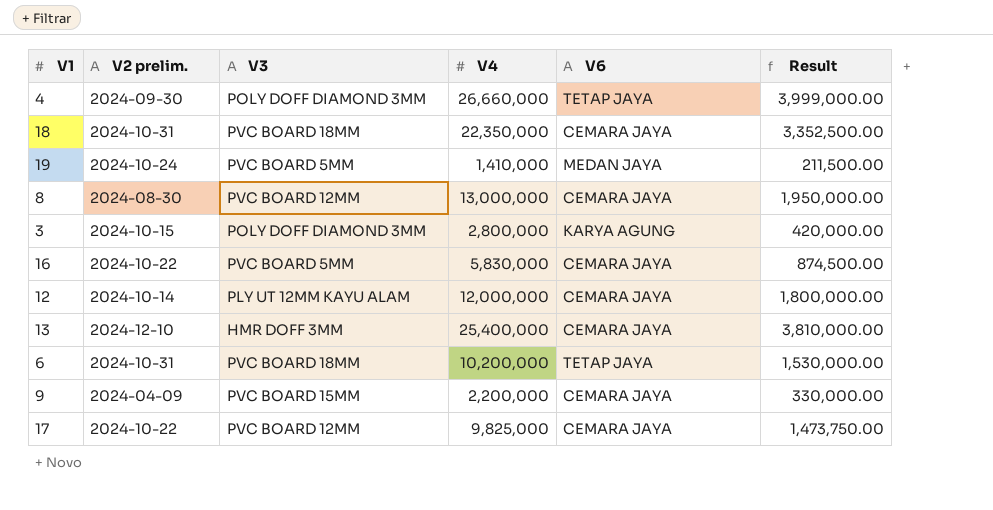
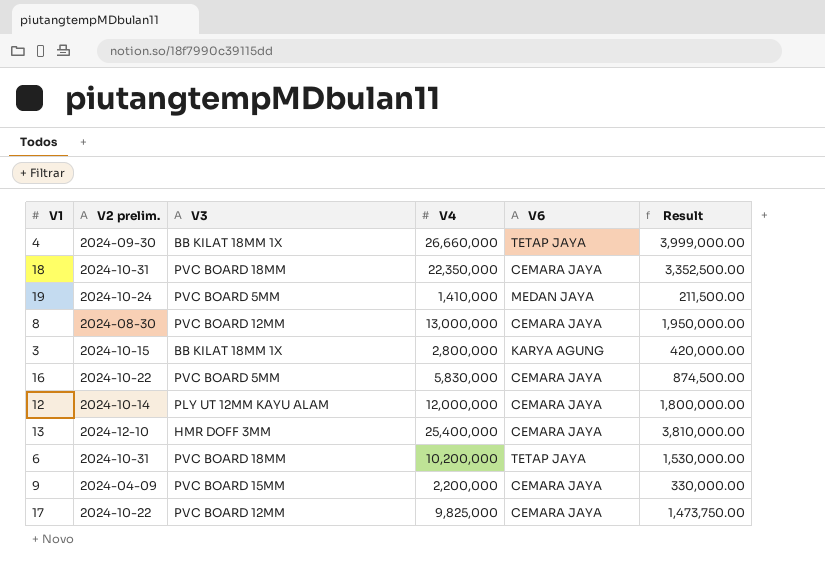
4 | V3: POLY DOFF DIAMOND 3MM -> BB KILAT 18MM 1X
3 | V3: POLY DOFF DIAMOND 3MM -> BB KILAT 18MM 1X

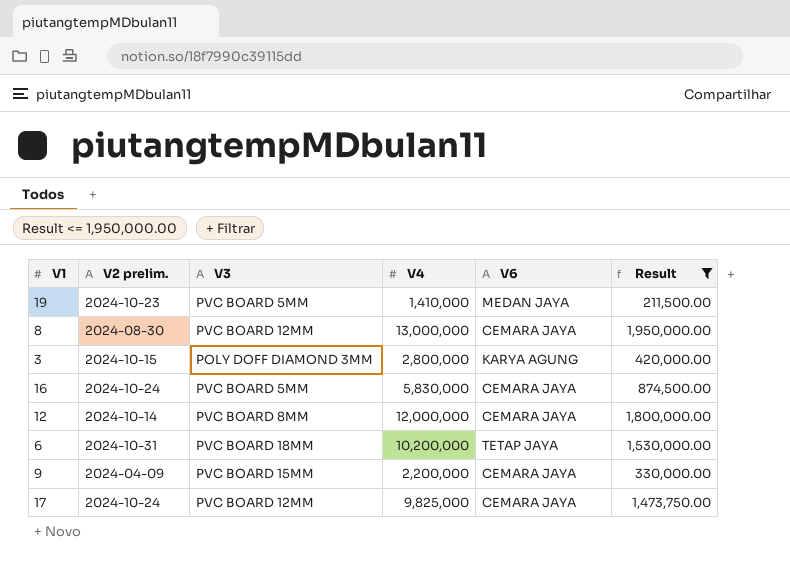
filter: none -> Result <= 1,950,000.00
19 | V2 prelim.: 2024-10-24 -> 2024-10-23
3 | V3: BB KILAT 18MM 1X -> POLY DOFF DIAMOND 3MM
16 | V2 prelim.: 2024-10-22 -> 2024-10-24
12 | V3: PLY UT 12MM KAYU ALAM -> PVC BOARD 8MM
17 | V2 prelim.: 2024-10-22 -> 2024-10-24

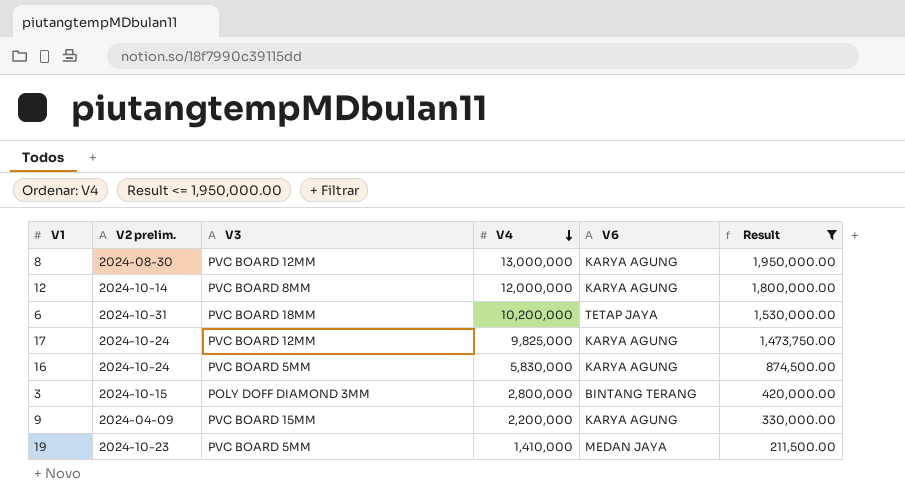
row order: none -> V4 descending
8 | V6: CEMARA JAYA -> KARYA AGUNG
12 | V6: CEMARA JAYA -> KARYA AGUNG
17 | V6: CEMARA JAYA -> KARYA AGUNG
16 | V6: CEMARA JAYA -> KARYA AGUNG
3 | V6: KARYA AGUNG -> BINTANG TERANG
9 | V6: CEMARA JAYA -> KARYA AGUNG

